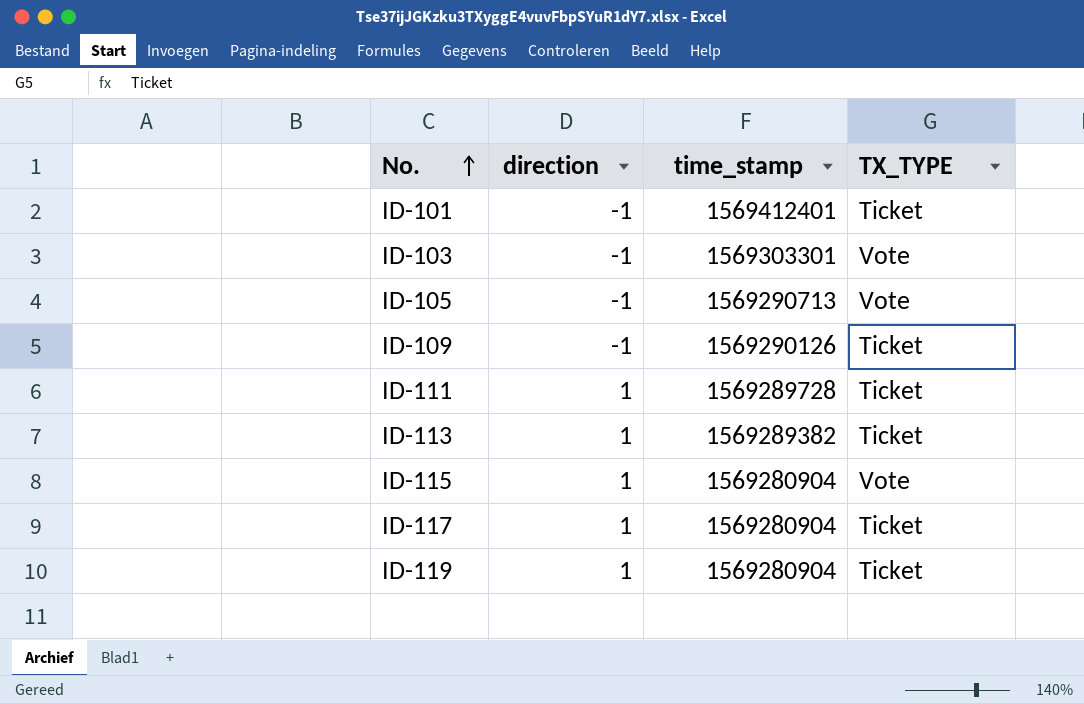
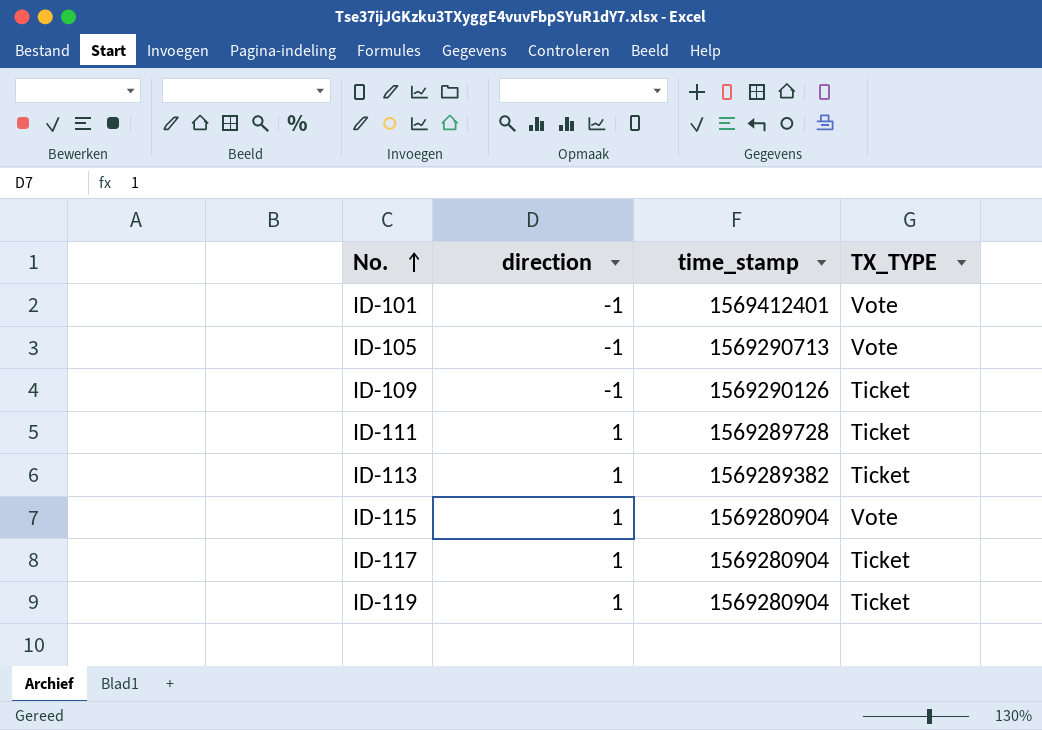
row ID-103: -1 | 1569303301 | Vote -> none
ID-101 | TX_TYPE: Ticket -> Vote

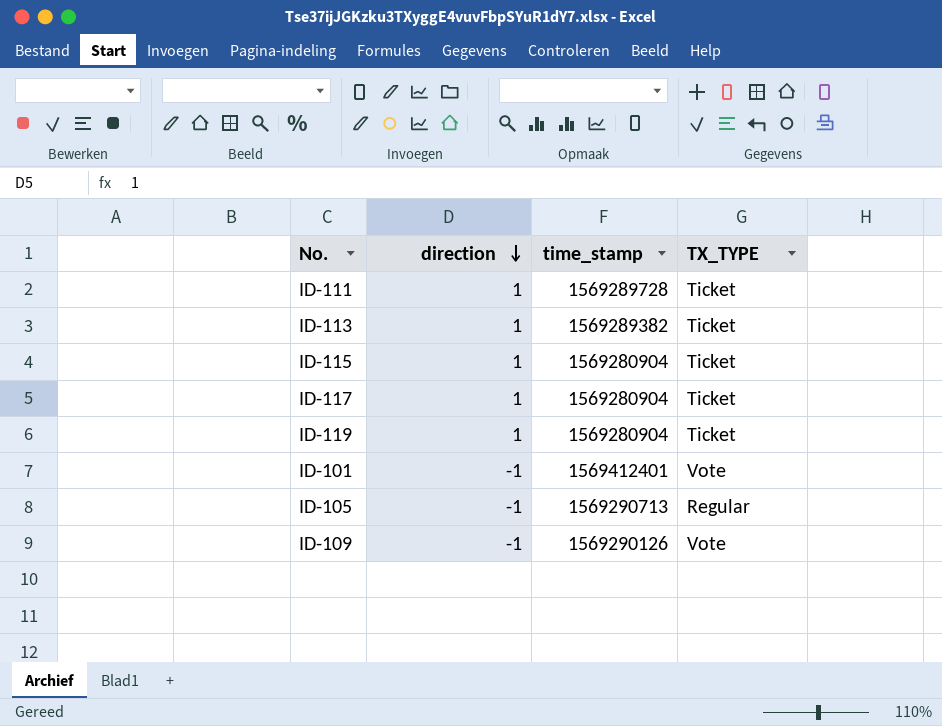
row order: No. ascending -> direction descending
ID-115 | TX_TYPE: Vote -> Ticket
ID-105 | TX_TYPE: Vote -> Regular
ID-109 | TX_TYPE: Ticket -> Vote

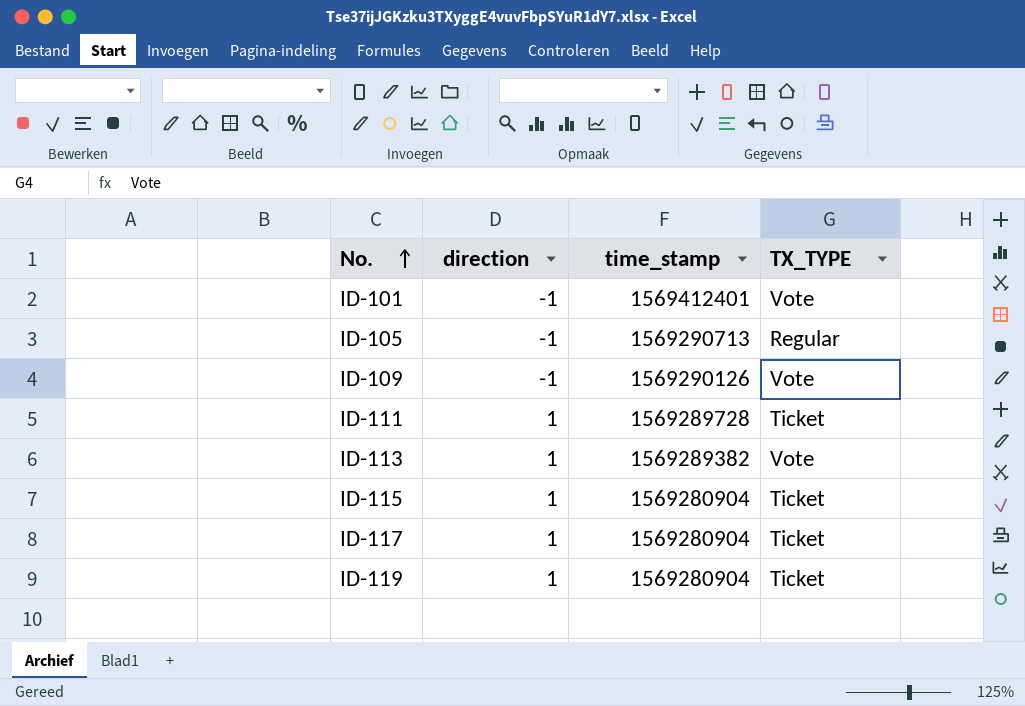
row order: direction descending -> No. ascending
ID-113 | TX_TYPE: Ticket -> Vote

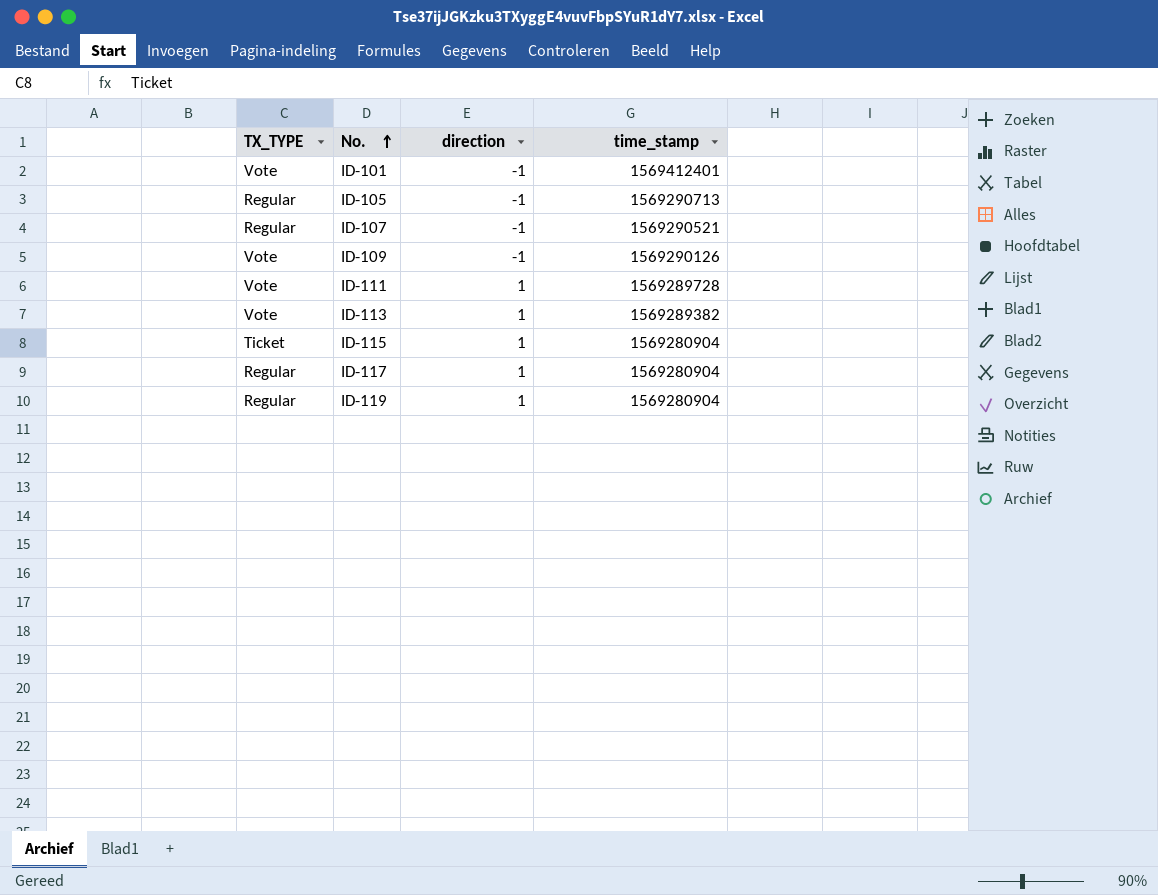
column TX_TYPE | position: 4 -> 1
row ID-107: none -> Regular | -1 | 1569290521
ID-111 | TX_TYPE: Ticket -> Vote
ID-117 | TX_TYPE: Ticket -> Regular
ID-119 | TX_TYPE: Ticket -> Regular

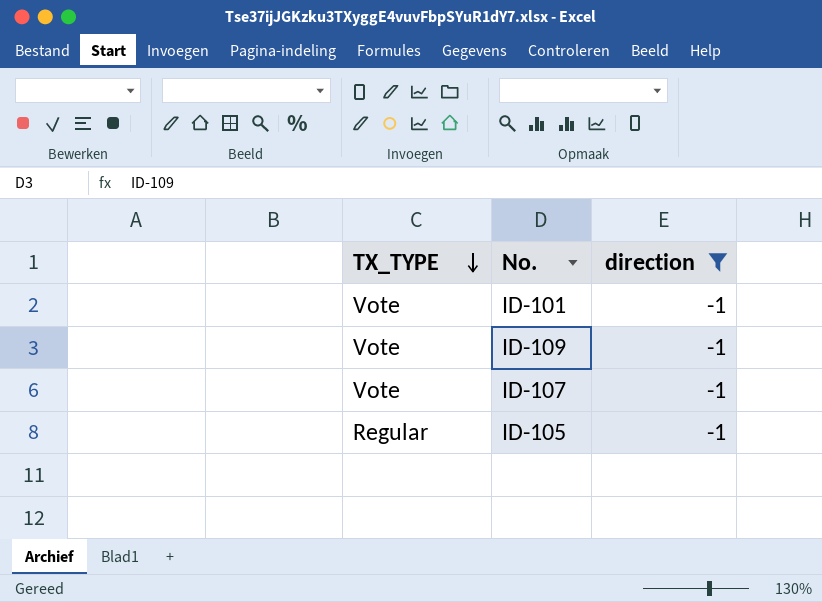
filter: none -> direction = -1
row order: No. ascending -> TX_TYPE descending
column time_stamp | position: 4 -> none
ID-107 | TX_TYPE: Regular -> Vote

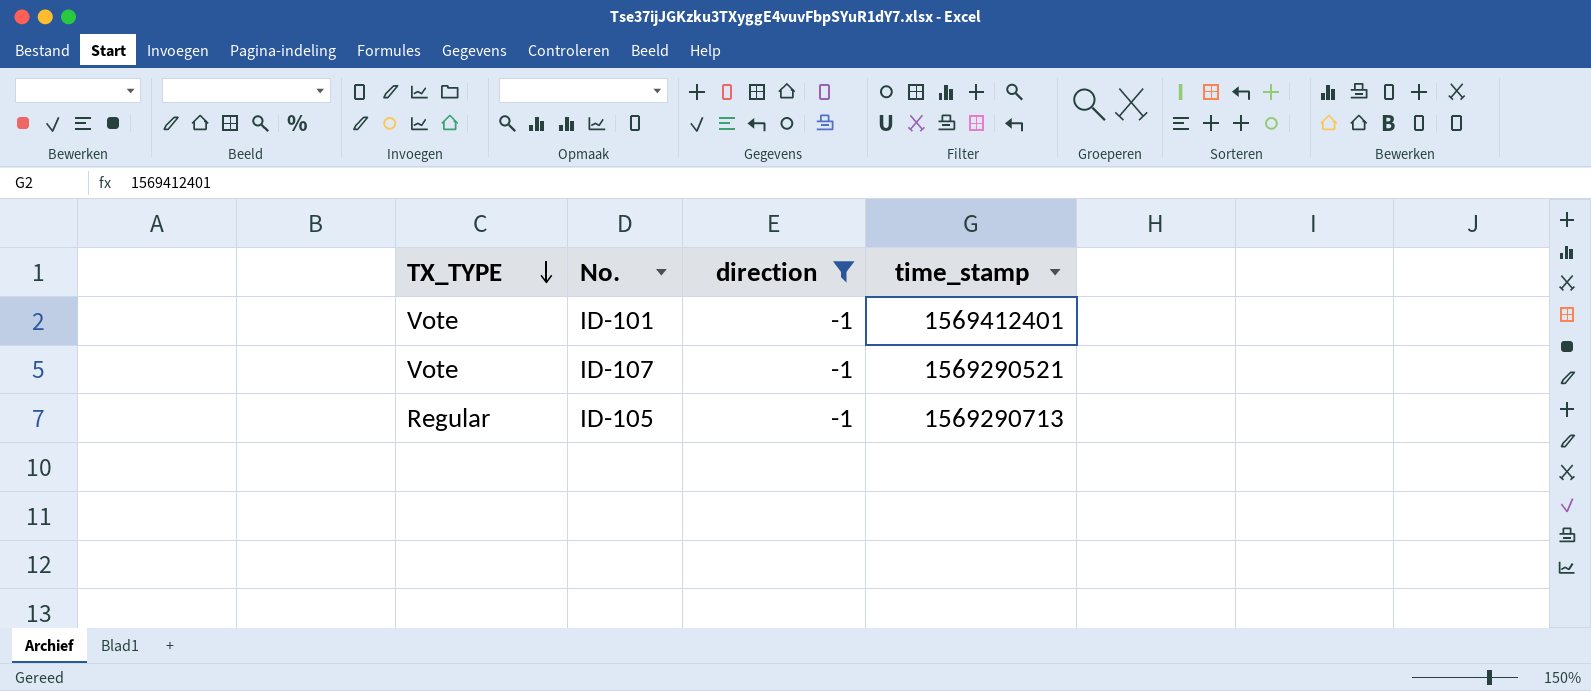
column time_stamp | position: none -> 4
row ID-109: Vote | -1 -> none

